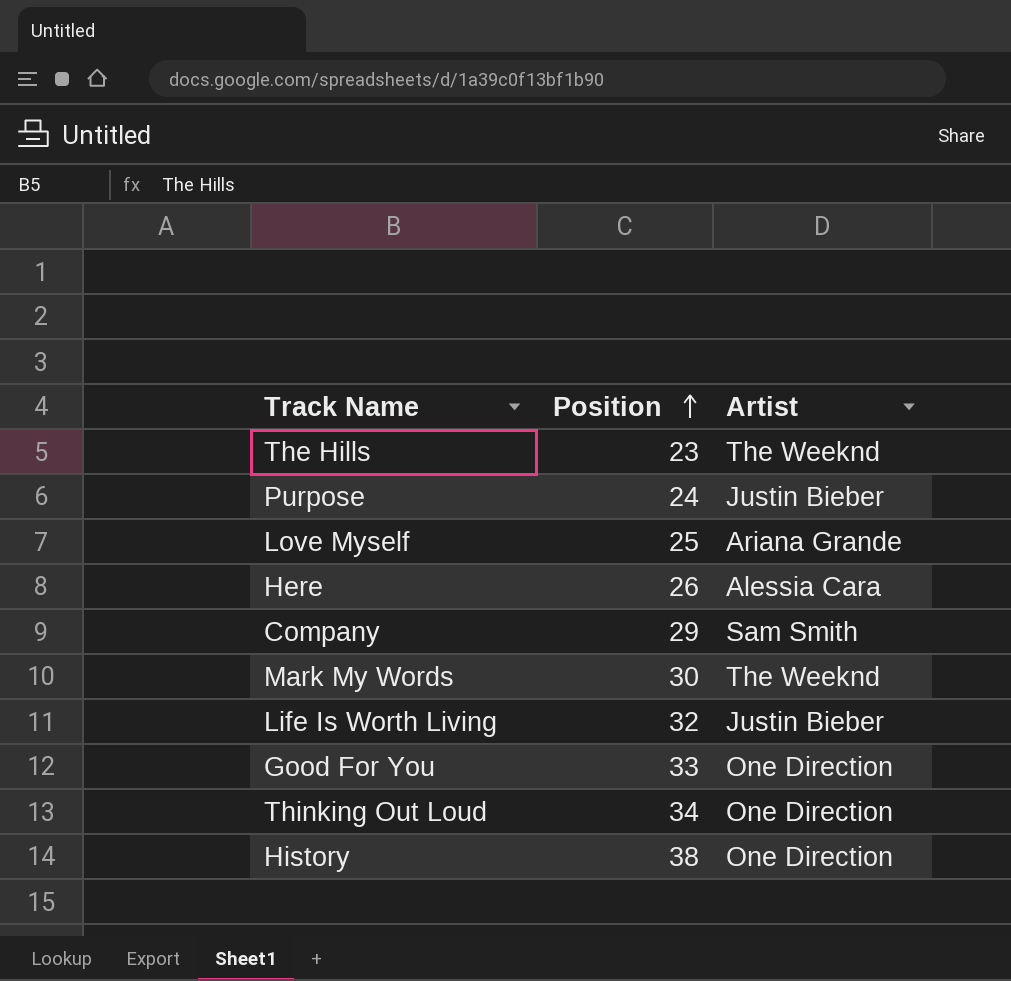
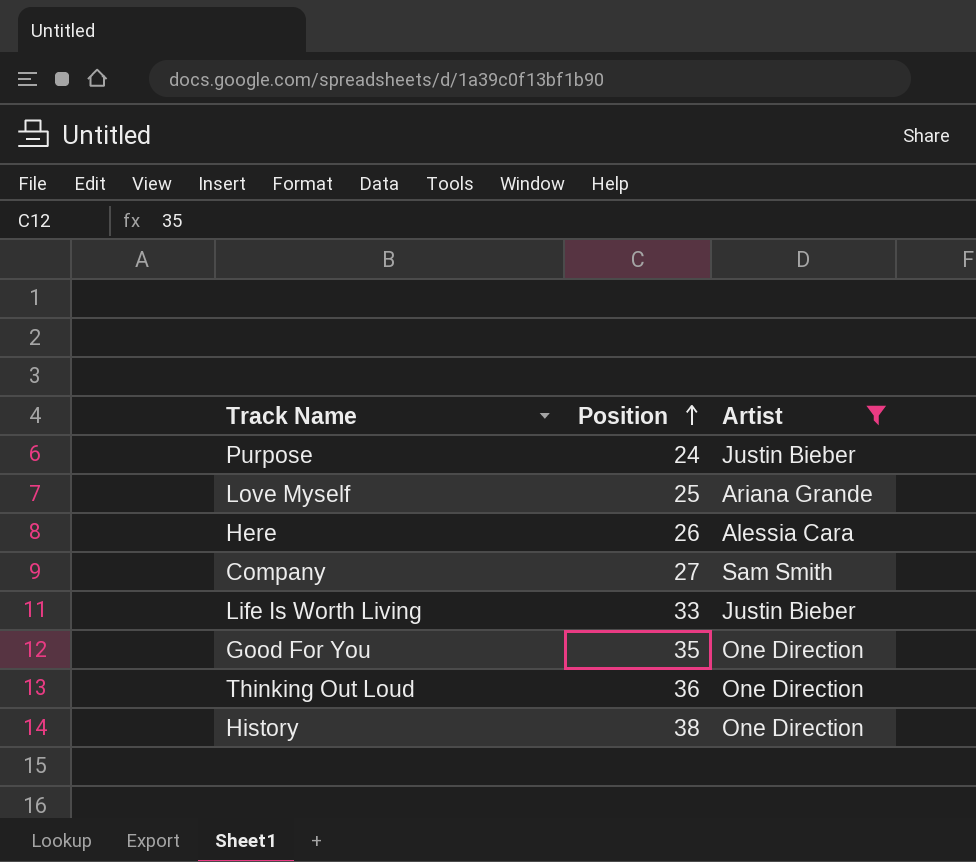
filter: none -> Artist != The Weeknd
Company | Position: 29 -> 27
Life Is Worth Living | Position: 32 -> 33
Good For You | Position: 33 -> 35
Thinking Out Loud | Position: 34 -> 36

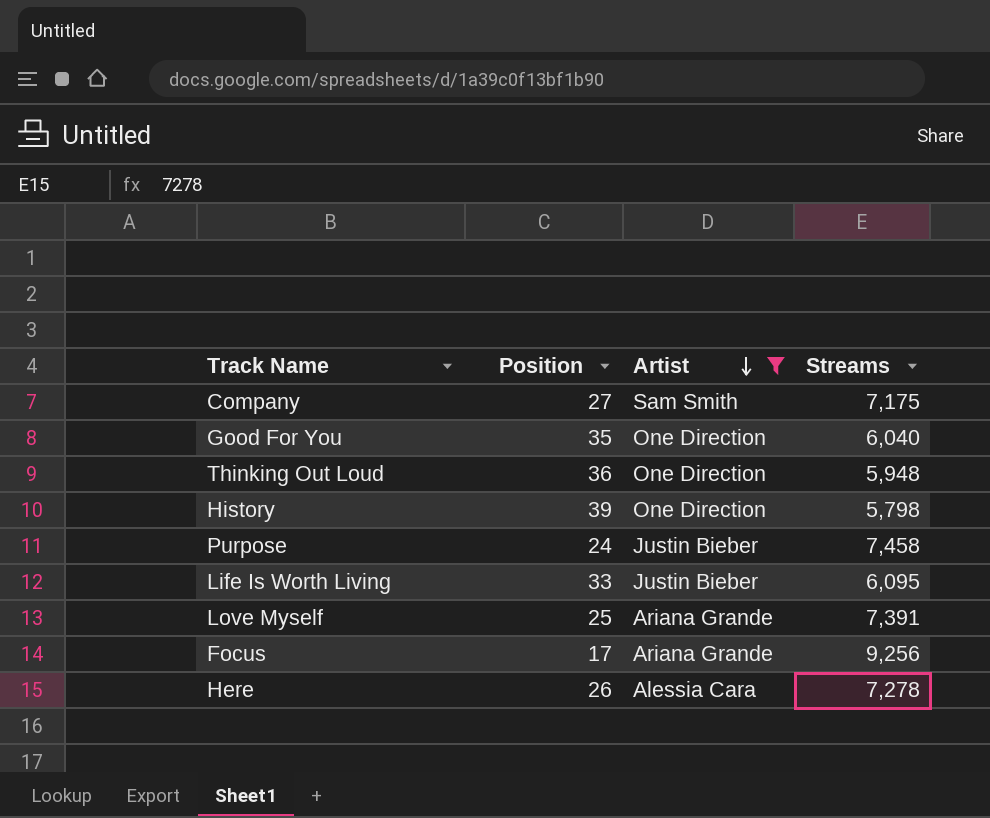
row order: Position ascending -> Artist descending
column Streams | position: none -> 4
History | Position: 38 -> 39
row Focus: none -> 17 | Ariana Grande | 9,256

